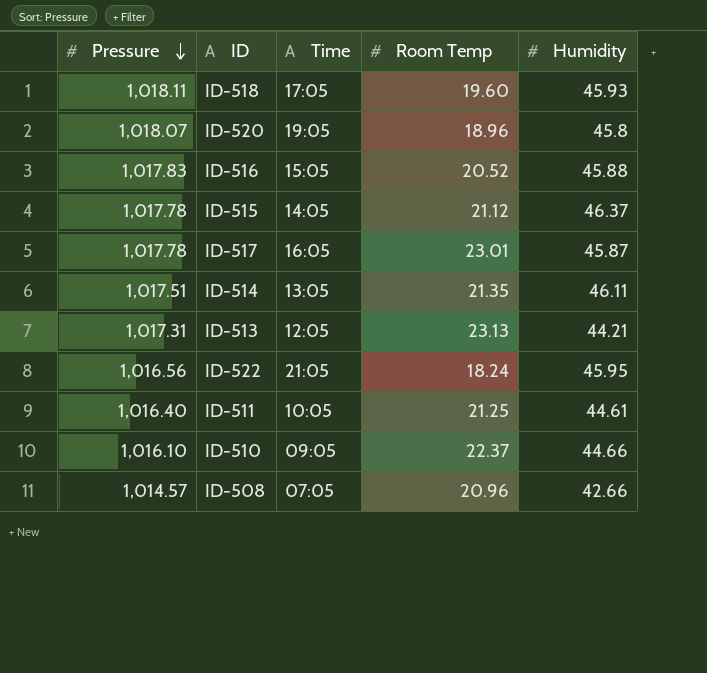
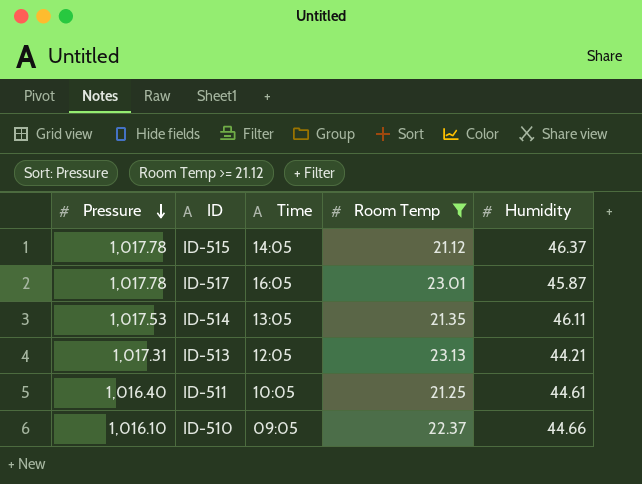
filter: none -> Room Temp >= 21.12
ID-514 | Pressure: 1,017.51 -> 1,017.53

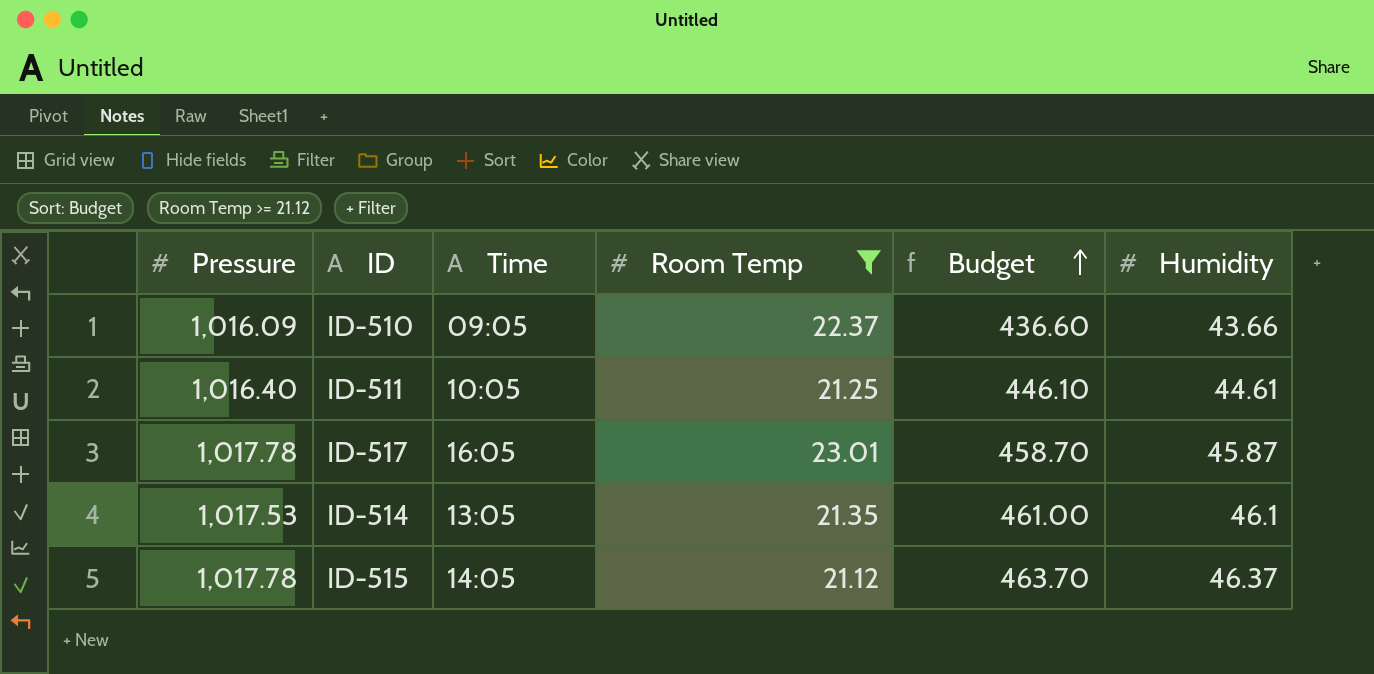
row order: Pressure descending -> Budget ascending
column Budget | formula: none -> [Humidity] * 10
row ID-513: 1,017.31 | 12:05 | 23.13 | 44.21 -> none
ID-510 | Pressure: 1,016.10 -> 1,016.09
ID-510 | Humidity: 44.66 -> 43.66
ID-514 | Humidity: 46.11 -> 46.1

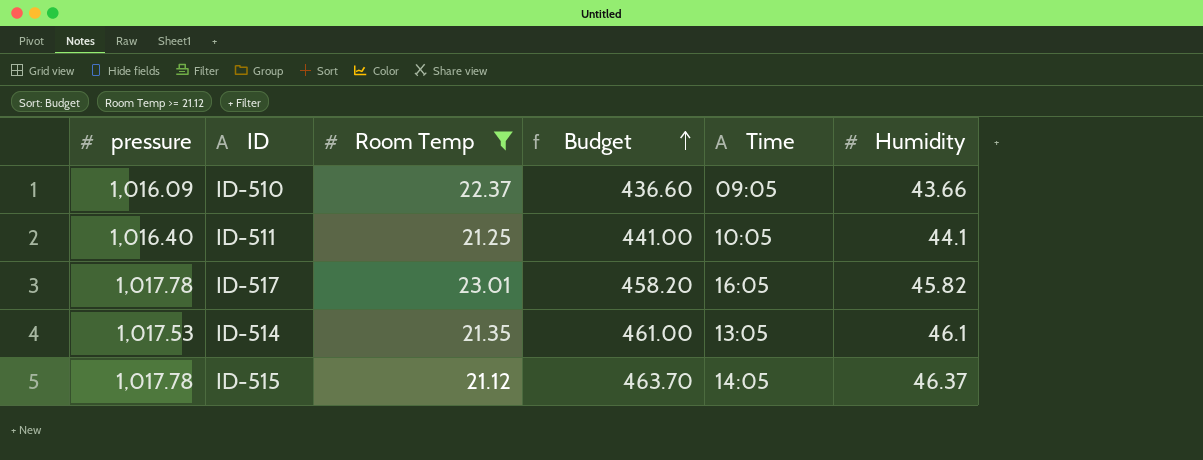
column name: Pressure -> pressure
column Time | position: 3 -> 5
ID-511 | Budget: 446.10 -> 441.00
ID-511 | Humidity: 44.61 -> 44.1
ID-517 | Budget: 458.70 -> 458.20
ID-517 | Humidity: 45.87 -> 45.82

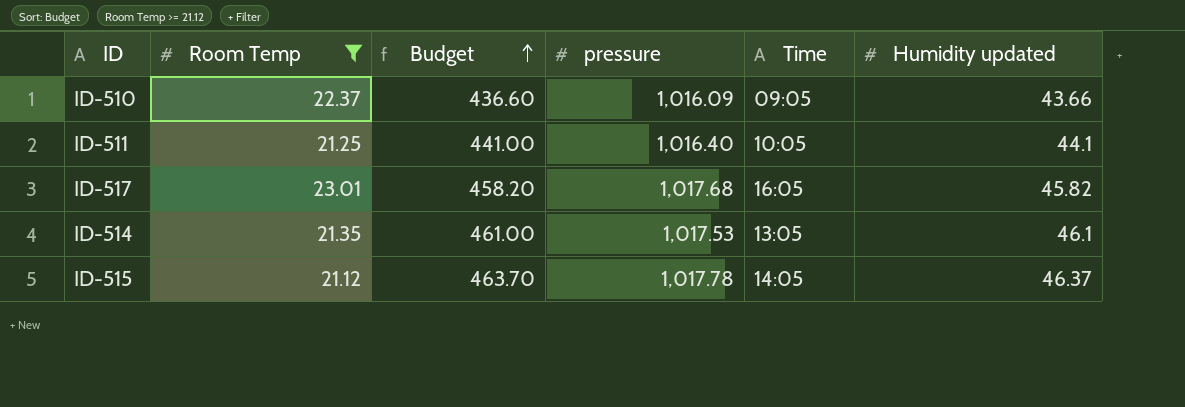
column pressure | position: 1 -> 4
column name: Humidity -> Humidity updated
ID-517 | pressure: 1,017.78 -> 1,017.68

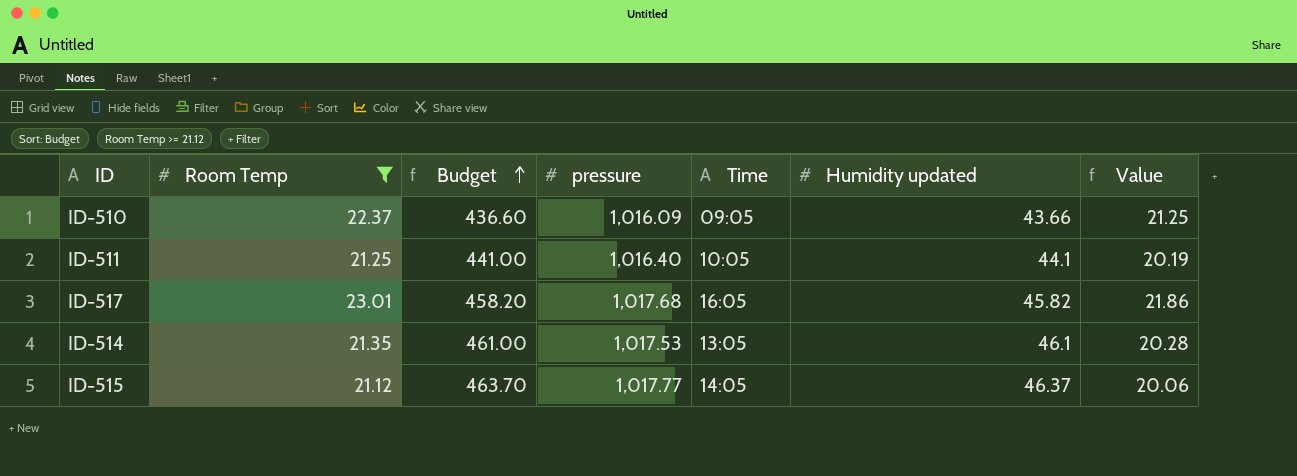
column Value | formula: none -> [Room Temp] * 0.95
ID-515 | pressure: 1,017.78 -> 1,017.77

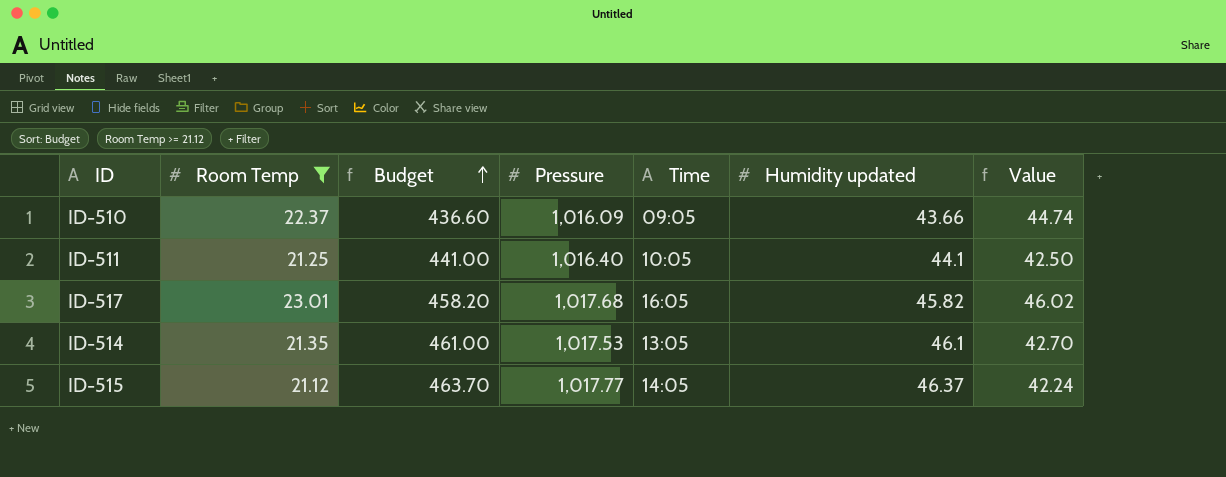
column name: pressure -> Pressure
column Value | formula: [Room Temp] * 0.95 -> [Room Temp] * 2

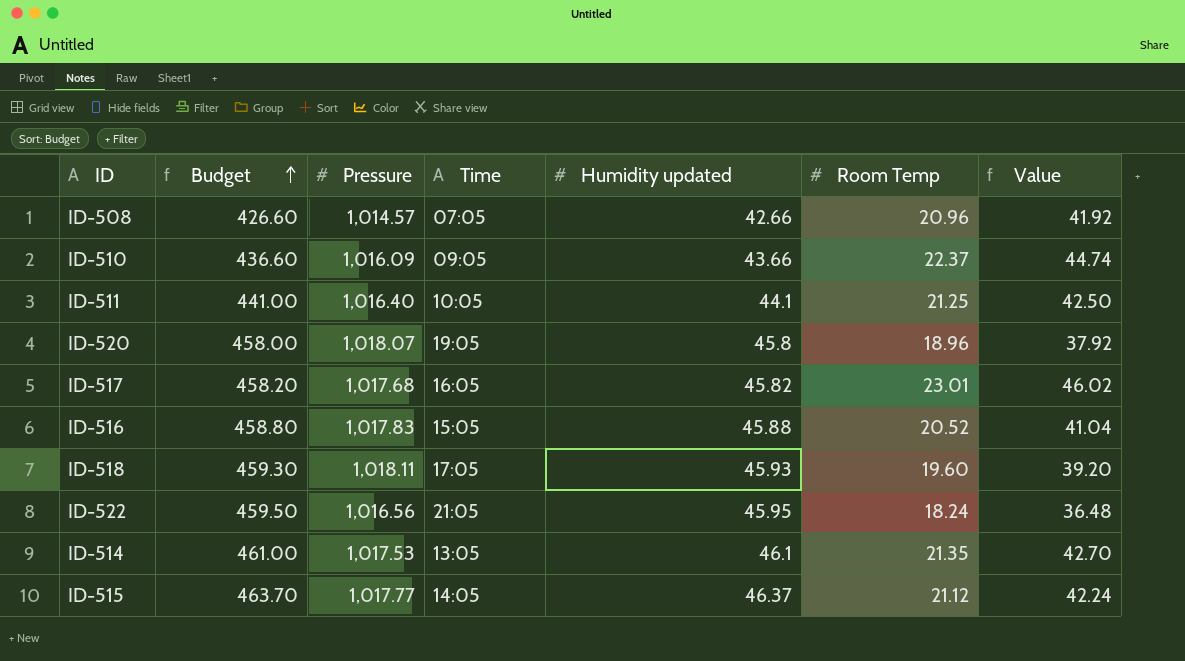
filter: Room Temp >= 21.12 -> none
column Room Temp | position: 2 -> 6

